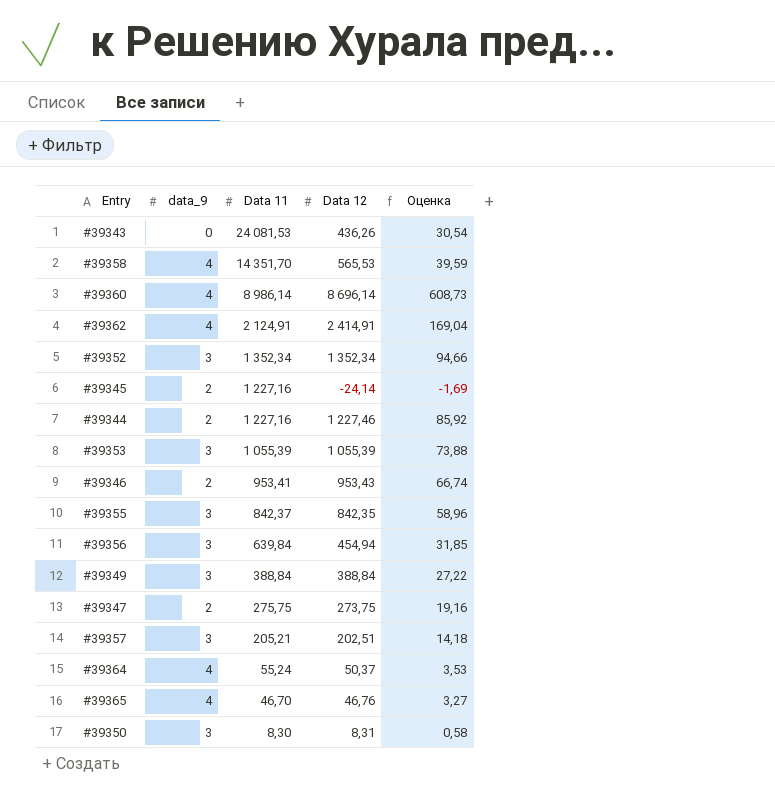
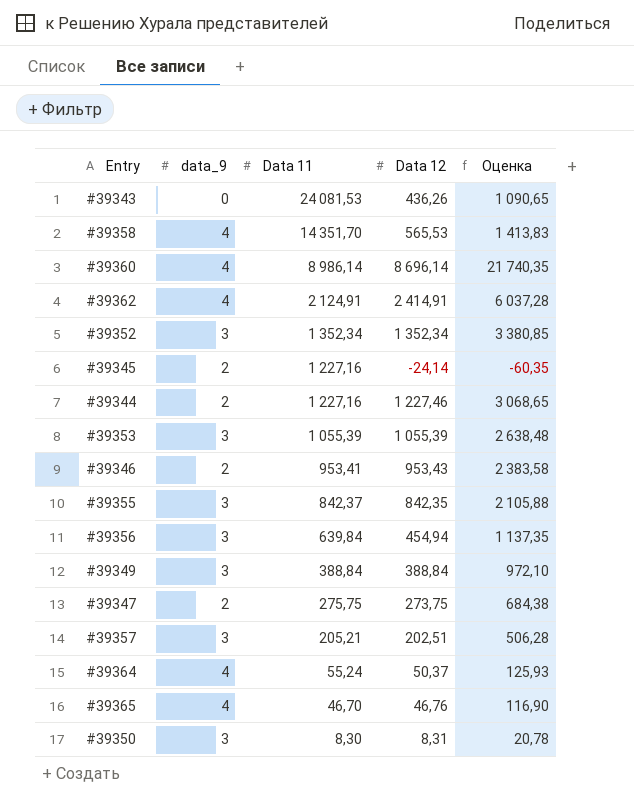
column Оценка | formula: [Data 12] * 0,07 -> [Data 12] * 2,5

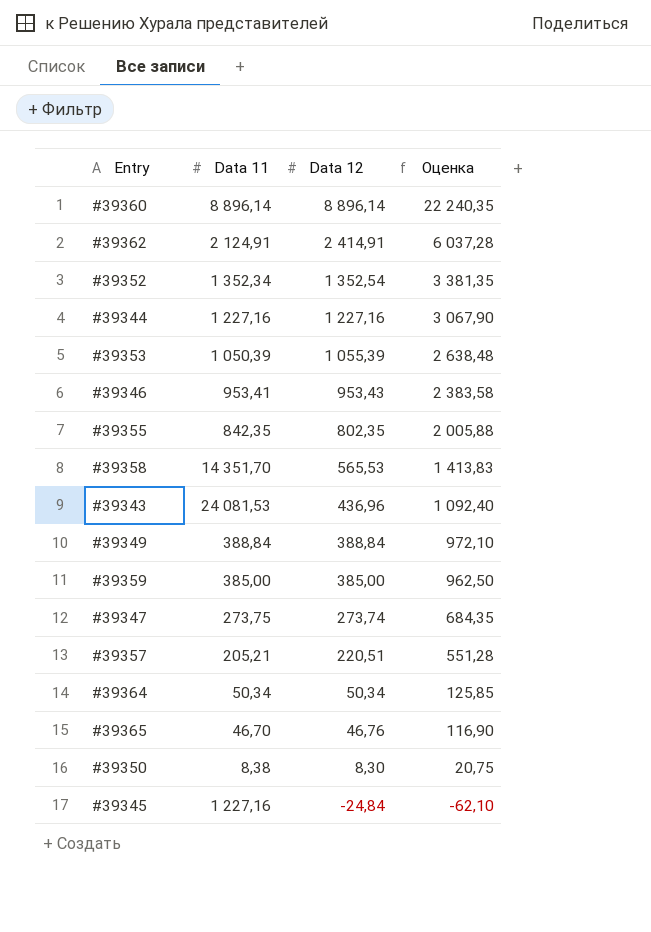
row order: Data 11 descending -> Data 12 descending
column data_9 | position: 2 -> none
row #39356: 3 | 639,84 | 454,94 | 1 137,35 -> none
#39360 | Data 11: 8 986,14 -> 8 896,14
#39360 | Data 12: 8 696,14 -> 8 896,14
#39360 | Оценка: 21 740,35 -> 22 240,35
#39352 | Data 12: 1 352,34 -> 1 352,54
#39352 | Оценка: 3 380,85 -> 3 381,35
#39344 | Data 12: 1 227,46 -> 1 227,16
#39344 | Оценка: 3 068,65 -> 3 067,90
#39353 | Data 11: 1 055,39 -> 1 050,39
#39355 | Data 11: 842,37 -> 842,35
#39355 | Data 12: 842,35 -> 802,35
#39355 | Оценка: 2 105,88 -> 2 005,88
#39343 | Data 12: 436,26 -> 436,96
#39343 | Оценка: 1 090,65 -> 1 092,40
row #39359: none -> 385,00 | 385,00 | 962,50
#39347 | Data 11: 275,75 -> 273,75
#39347 | Data 12: 273,75 -> 273,74
#39347 | Оценка: 684,38 -> 684,35
#39357 | Data 12: 202,51 -> 220,51
#39357 | Оценка: 506,28 -> 551,28
#39364 | Data 11: 55,24 -> 50,34
#39364 | Data 12: 50,37 -> 50,34
#39364 | Оценка: 125,93 -> 125,85
#39350 | Data 11: 8,30 -> 8,38
#39350 | Data 12: 8,31 -> 8,30
#39350 | Оценка: 20,78 -> 20,75
#39345 | Data 12: -24,14 -> -24,84
#39345 | Оценка: -60,35 -> -62,10

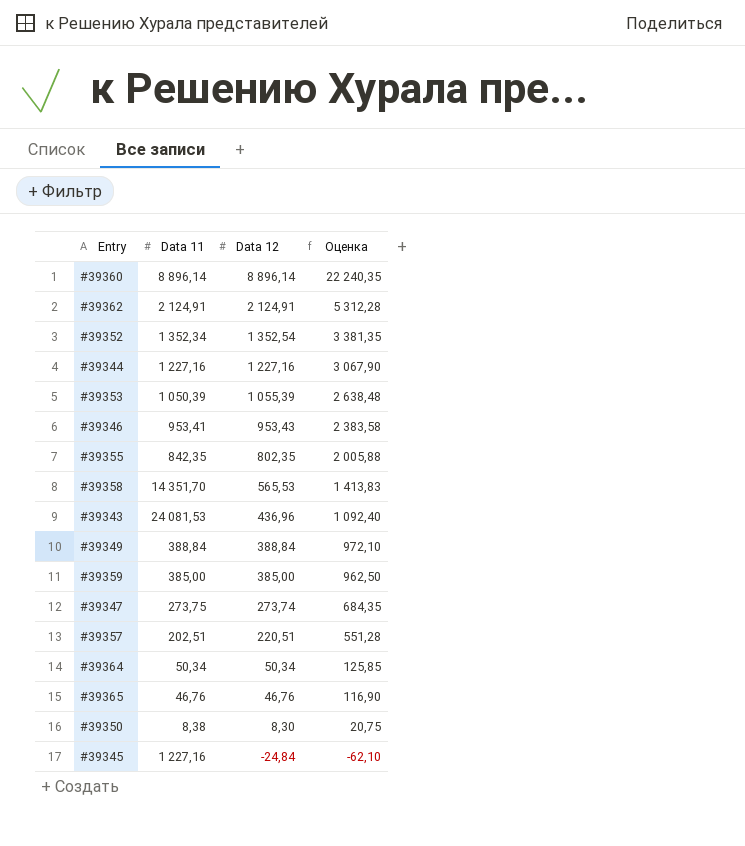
#39362 | Data 12: 2 414,91 -> 2 124,91
#39362 | Оценка: 6 037,28 -> 5 312,28
#39357 | Data 11: 205,21 -> 202,51
#39365 | Data 11: 46,70 -> 46,76

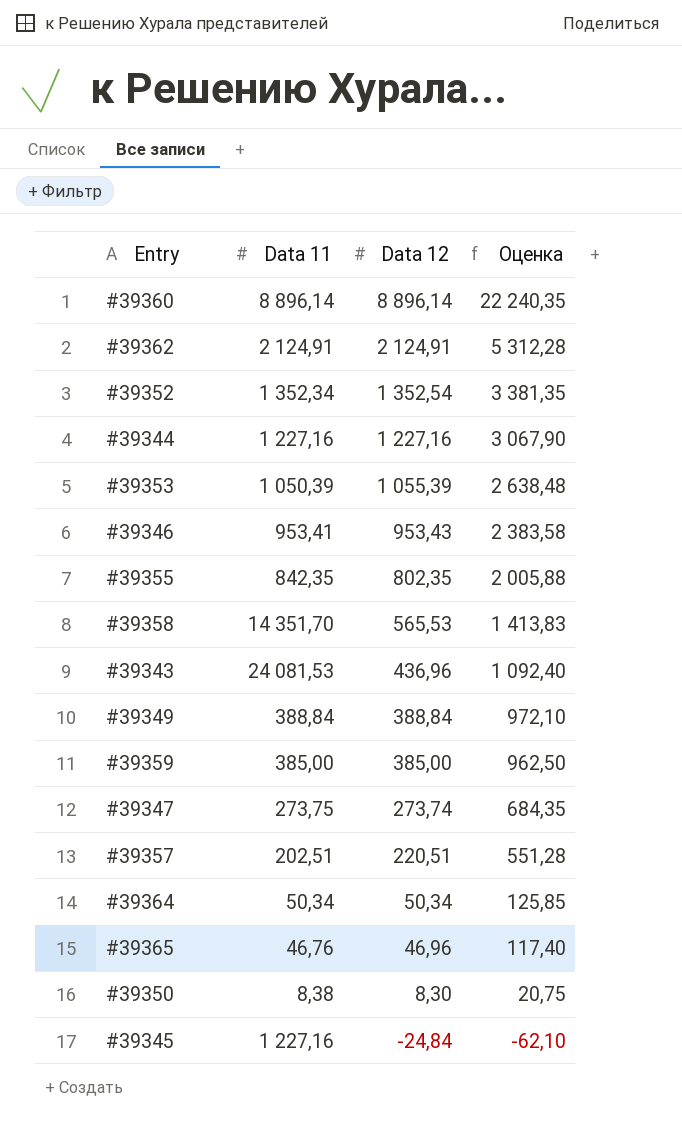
#39365 | Data 12: 46,76 -> 46,96
#39365 | Оценка: 116,90 -> 117,40

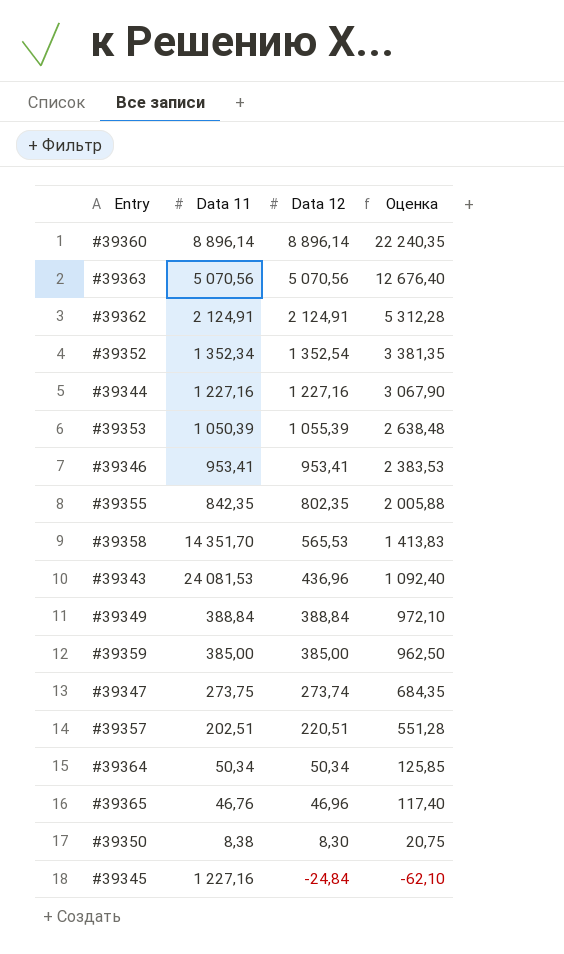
row #39363: none -> 5 070,56 | 5 070,56 | 12 676,40
#39346 | Data 12: 953,43 -> 953,41
#39346 | Оценка: 2 383,58 -> 2 383,53

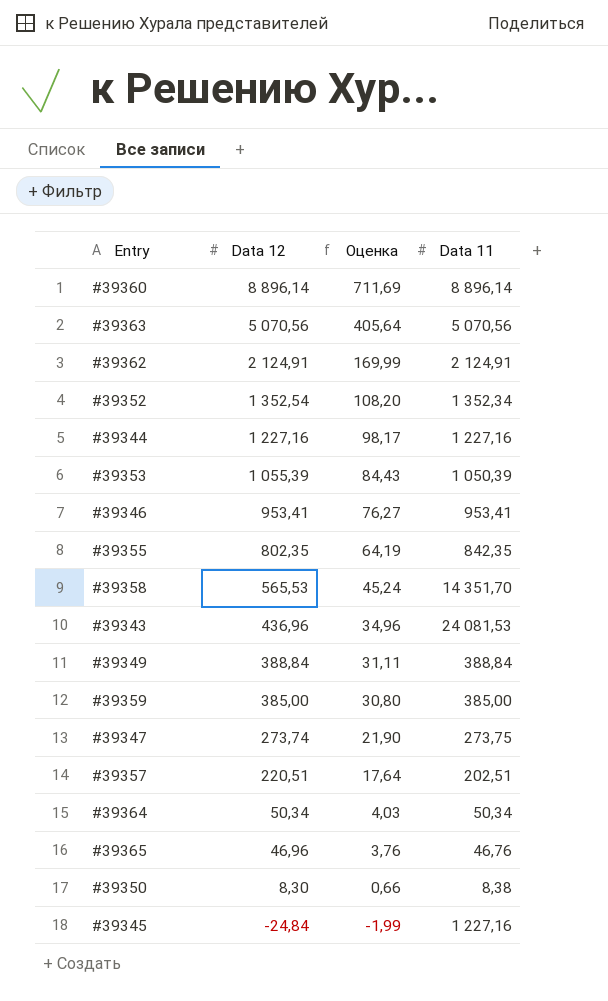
column Оценка | formula: [Data 12] * 2,5 -> [Data 12] * 0,08
column Data 11 | position: 2 -> 4

